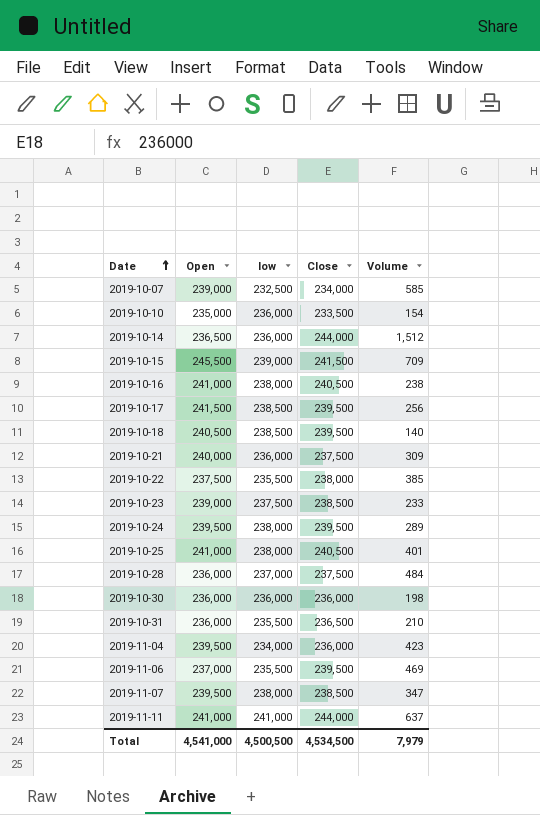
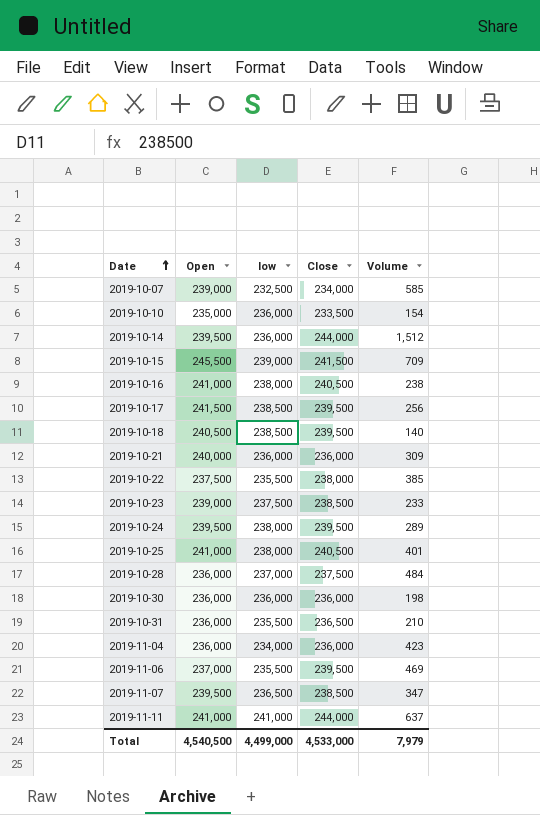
2019-10-14 | Open: 236,500 -> 239,500
2019-10-21 | Close: 237,500 -> 236,000
2019-11-04 | Open: 239,500 -> 236,000
2019-11-07 | low: 238,000 -> 236,500
Total | Open: 4,541,000 -> 4,540,500
Total | low: 4,500,500 -> 4,499,000
Total | Close: 4,534,500 -> 4,533,000

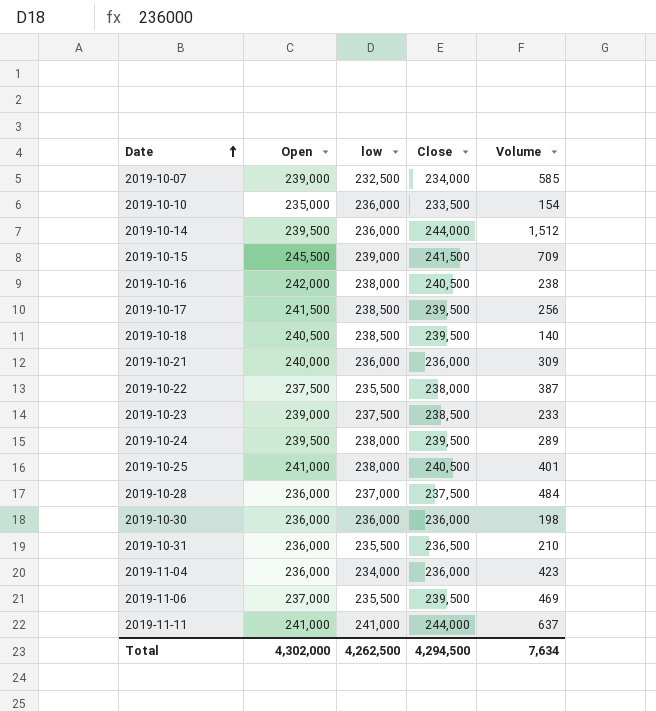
row 2019-11-07: 239,500 | 236,500 | 238,500 | 347 -> none
2019-10-16 | Open: 241,000 -> 242,000
2019-10-22 | Volume: 385 -> 387
Total | Open: 4,540,500 -> 4,302,000
Total | low: 4,499,000 -> 4,262,500
Total | Close: 4,533,000 -> 4,294,500
Total | Volume: 7,979 -> 7,634

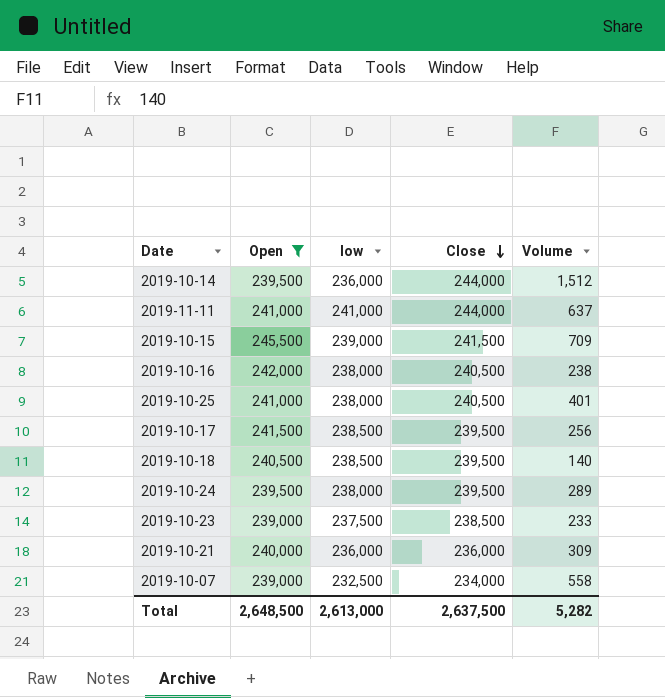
filter: none -> Open >= 239,000
row order: Date ascending -> Close descending
2019-10-07 | Volume: 585 -> 558
Total | Open: 4,302,000 -> 2,648,500
Total | low: 4,262,500 -> 2,613,000
Total | Close: 4,294,500 -> 2,637,500
Total | Volume: 7,634 -> 5,282

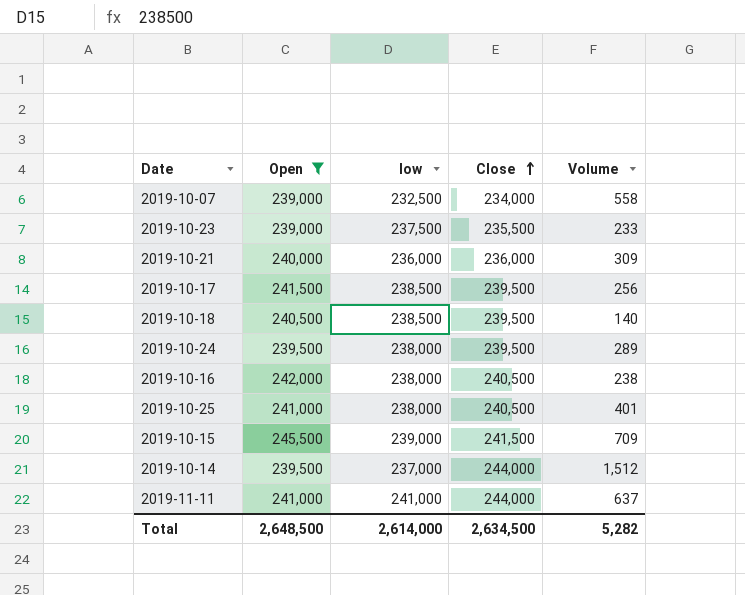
row order: Close descending -> Close ascending
2019-10-23 | Close: 238,500 -> 235,500
2019-10-14 | low: 236,000 -> 237,000
Total | low: 2,613,000 -> 2,614,000
Total | Close: 2,637,500 -> 2,634,500

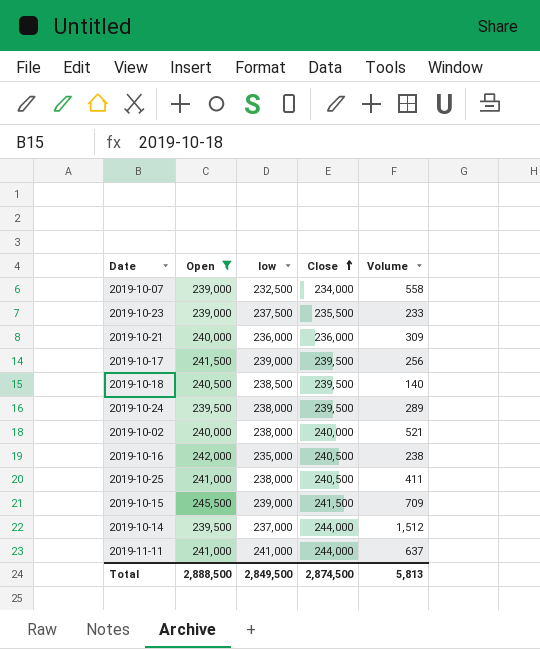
2019-10-17 | low: 238,500 -> 239,000
row 2019-10-02: none -> 240,000 | 238,000 | 240,000 | 521
2019-10-16 | low: 238,000 -> 235,000
2019-10-25 | Volume: 401 -> 411
Total | Open: 2,648,500 -> 2,888,500
Total | low: 2,614,000 -> 2,849,500
Total | Close: 2,634,500 -> 2,874,500
Total | Volume: 5,282 -> 5,813

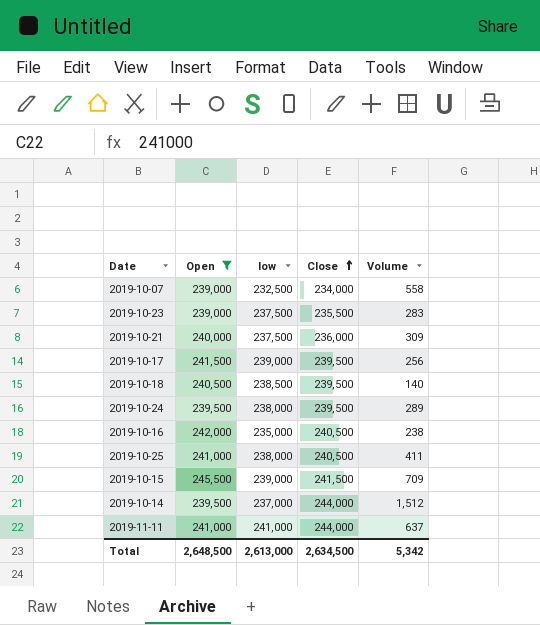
row 2019-10-02: 240,000 | 238,000 | 240,000 | 521 -> none
2019-10-23 | Volume: 233 -> 283
2019-10-21 | low: 236,000 -> 237,500
Total | Open: 2,888,500 -> 2,648,500
Total | low: 2,849,500 -> 2,613,000
Total | Close: 2,874,500 -> 2,634,500
Total | Volume: 5,813 -> 5,342

